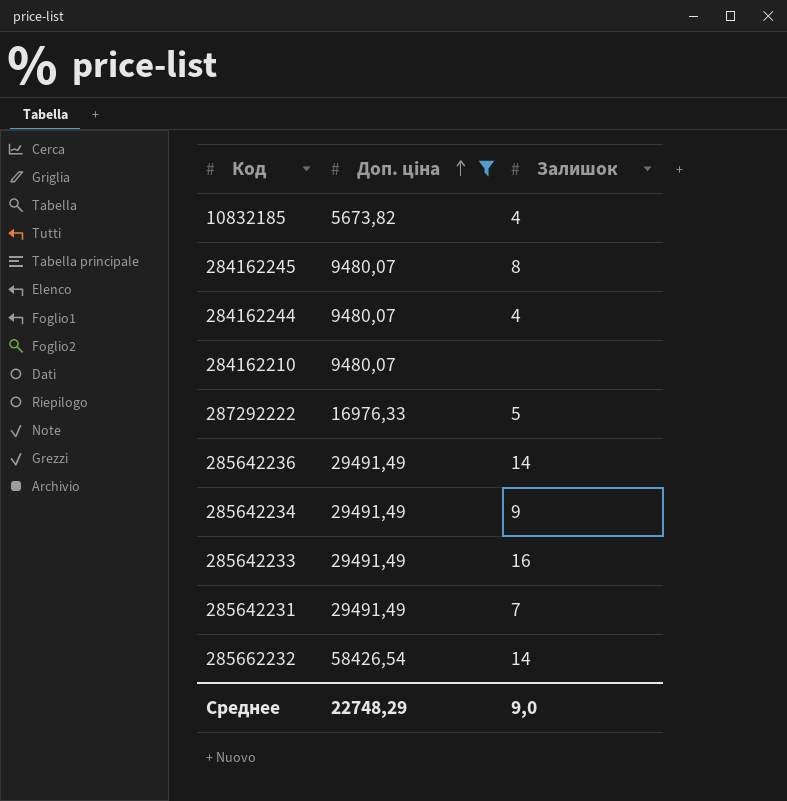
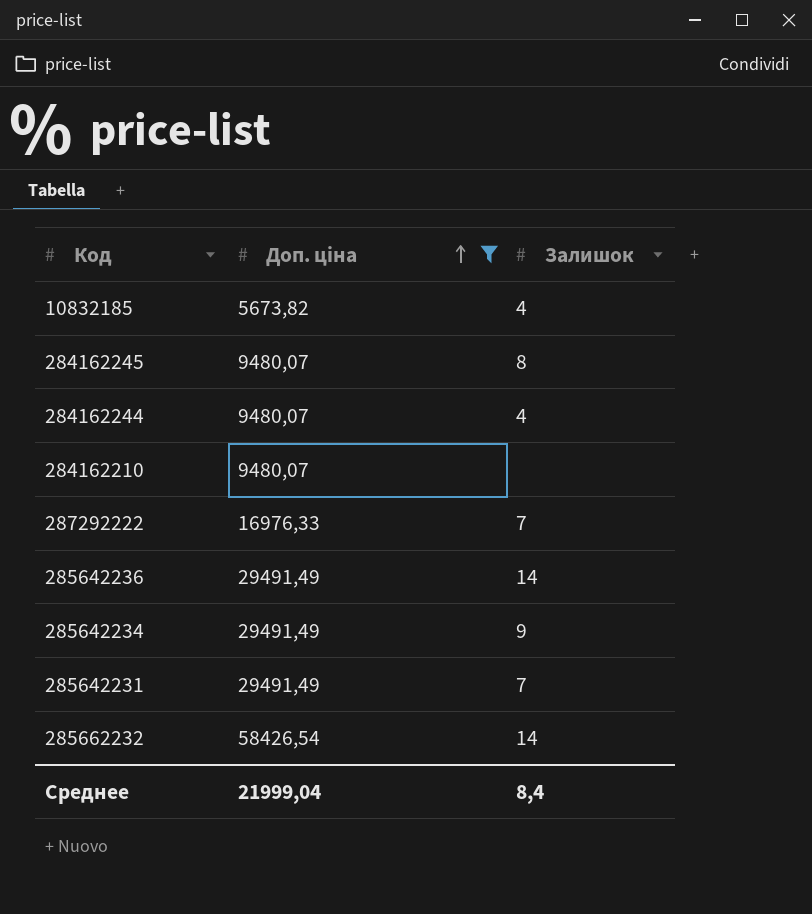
row 285642233: 29491,49 | 16 -> none
287292222 | Залишок: 5 -> 7
Среднее | Доп. ціна: 22748,29 -> 21999,04
Среднее | Залишок: 9,0 -> 8,4

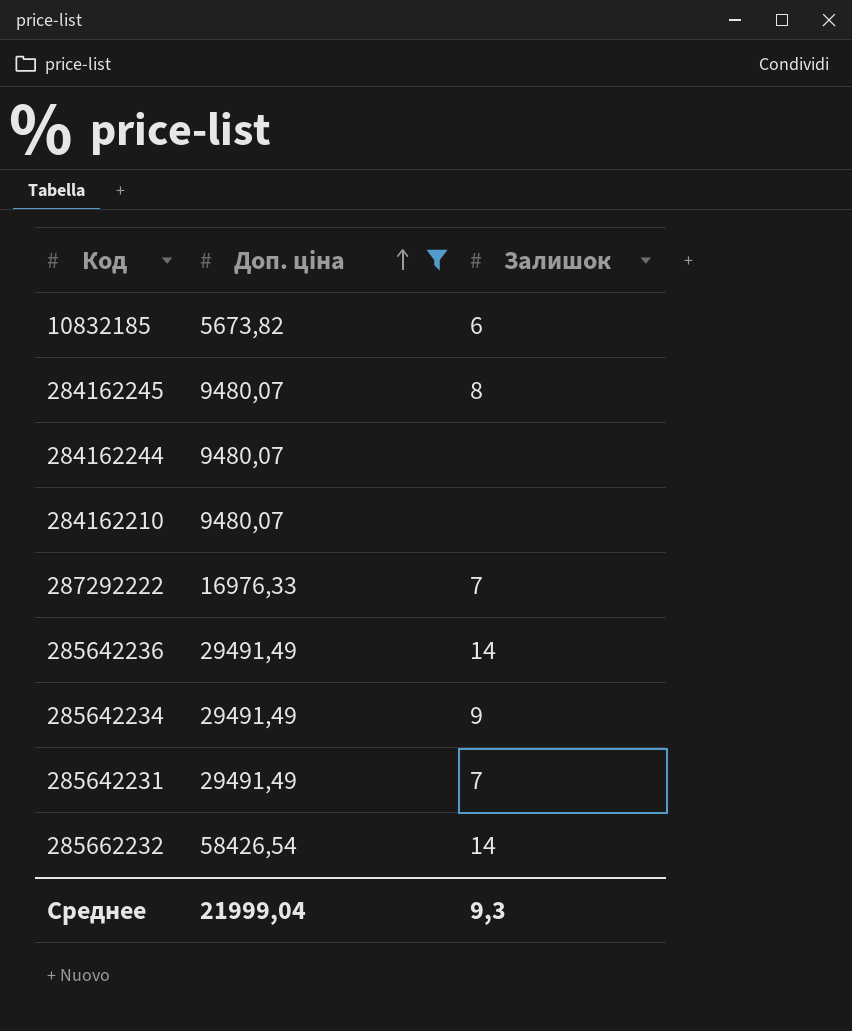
10832185 | Залишок: 4 -> 6
284162244 | Залишок: 4 -> none
Среднее | Залишок: 8,4 -> 9,3

